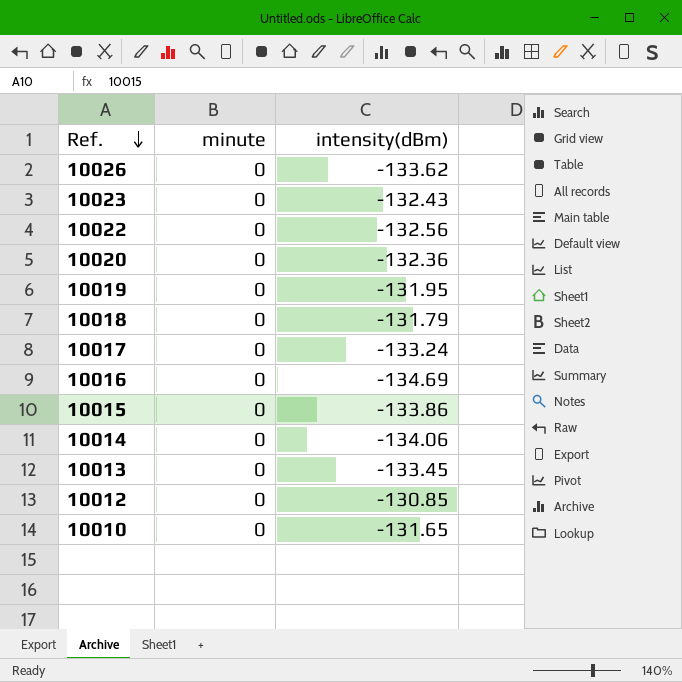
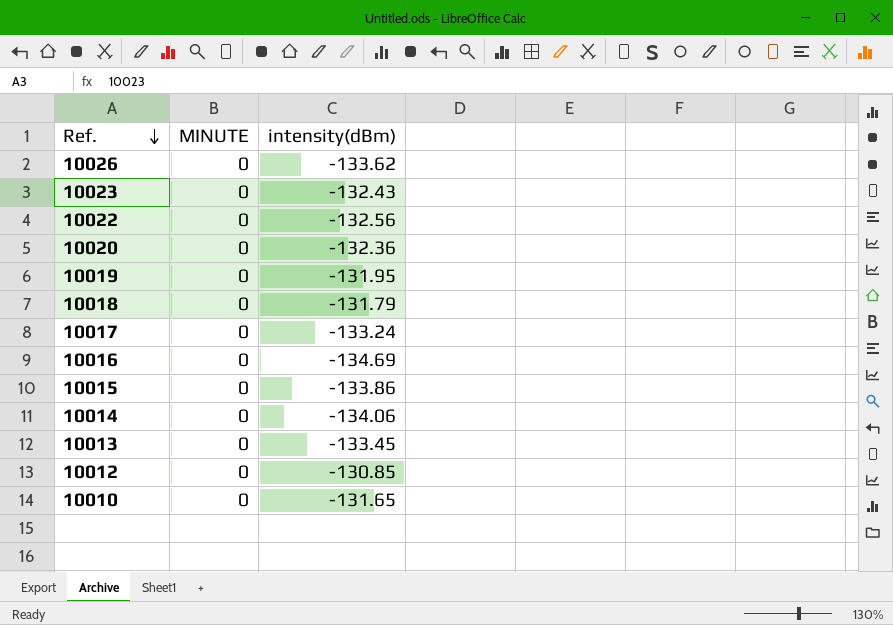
column name: minute -> MINUTE

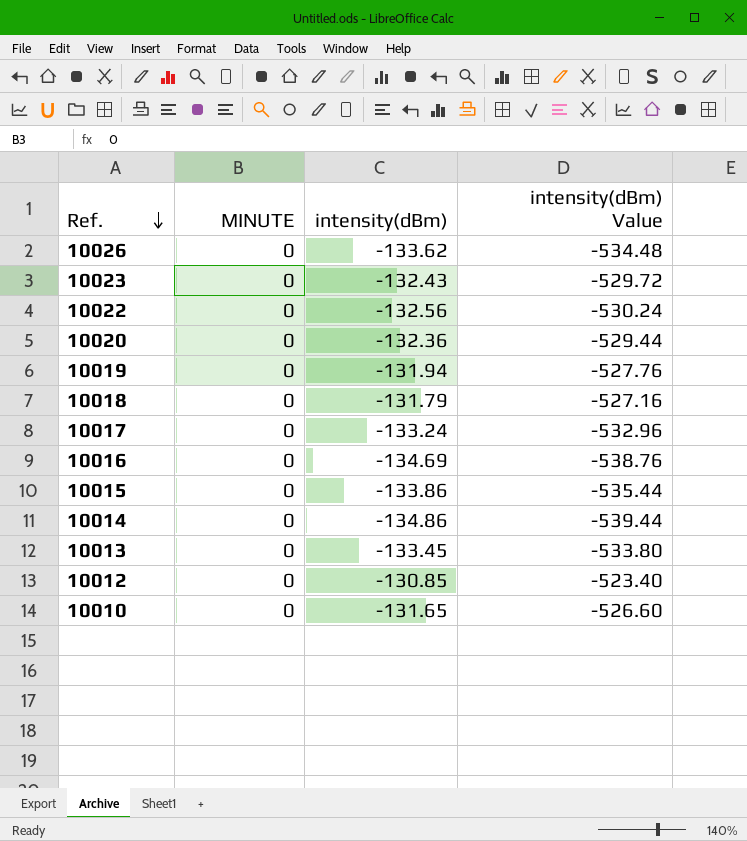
column intensity(dBm) Value | formula: none -> [intensity(dBm)] * 4
10019 | intensity(dBm): -131.95 -> -131.94
10014 | intensity(dBm): -134.06 -> -134.86

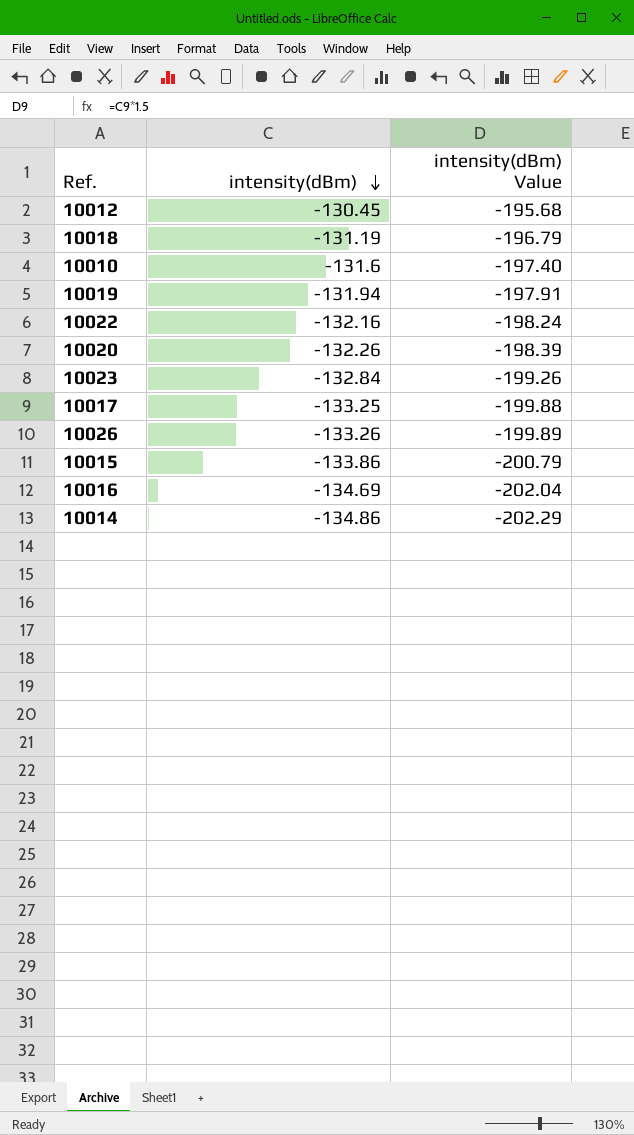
row order: Ref. descending -> intensity(dBm) descending
column MINUTE | position: 2 -> none
column intensity(dBm) Value | formula: [intensity(dBm)] * 4 -> [intensity(dBm)] * 1.5
row 10013: 0 | -133.45 | -533.80 -> none
10012 | intensity(dBm): -130.85 -> -130.45
10018 | intensity(dBm): -131.79 -> -131.19
10010 | intensity(dBm): -131.65 -> -131.6
10022 | intensity(dBm): -132.56 -> -132.16
10020 | intensity(dBm): -132.36 -> -132.26
10023 | intensity(dBm): -132.43 -> -132.84
10017 | intensity(dBm): -133.24 -> -133.25
10026 | intensity(dBm): -133.62 -> -133.26

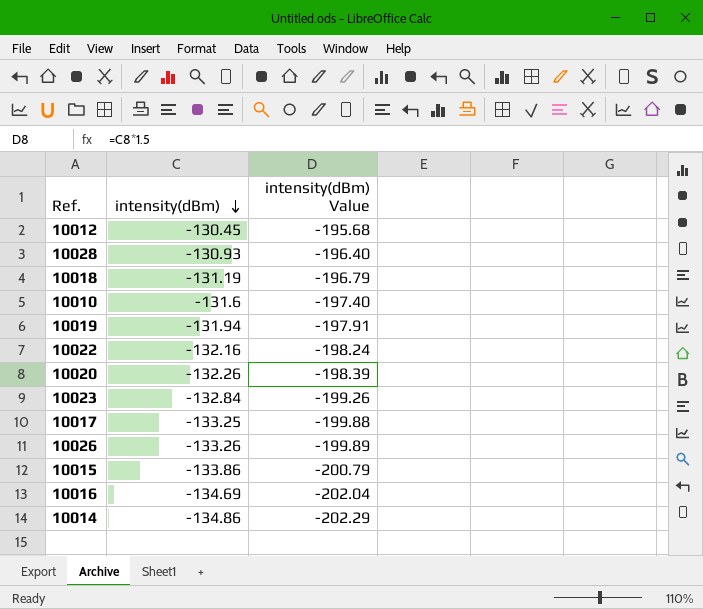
row 10028: none -> -130.93 | -196.40

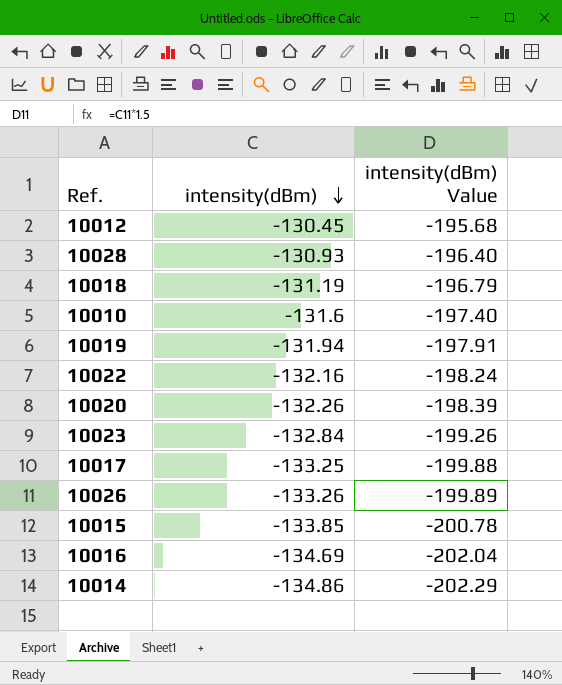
10015 | intensity(dBm): -133.86 -> -133.85
10015 | intensity(dBm) Value: -200.79 -> -200.78

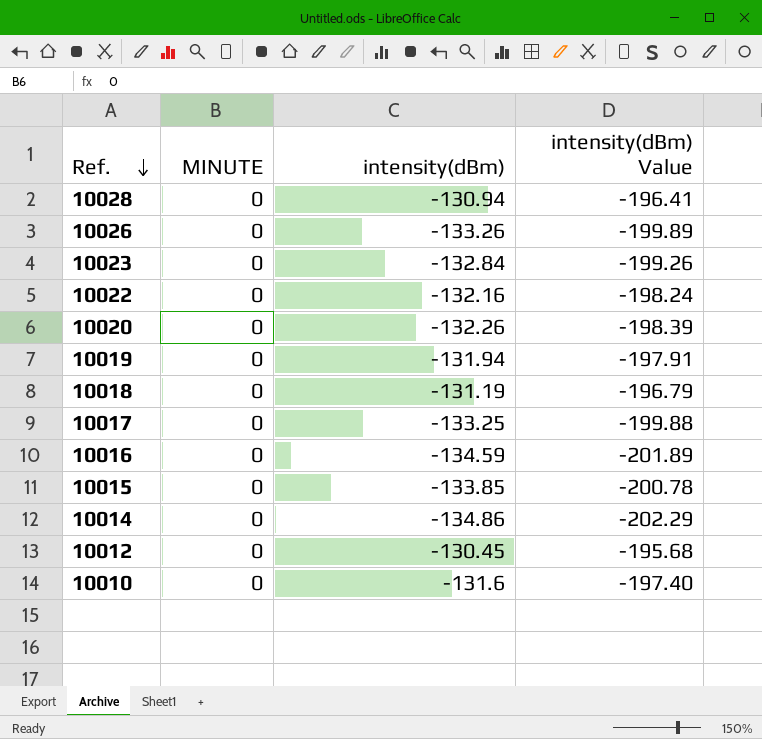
row order: intensity(dBm) descending -> Ref. descending
column MINUTE | position: none -> 2
10028 | intensity(dBm): -130.93 -> -130.94
10028 | intensity(dBm) Value: -196.40 -> -196.41
10016 | intensity(dBm): -134.69 -> -134.59
10016 | intensity(dBm) Value: -202.04 -> -201.89

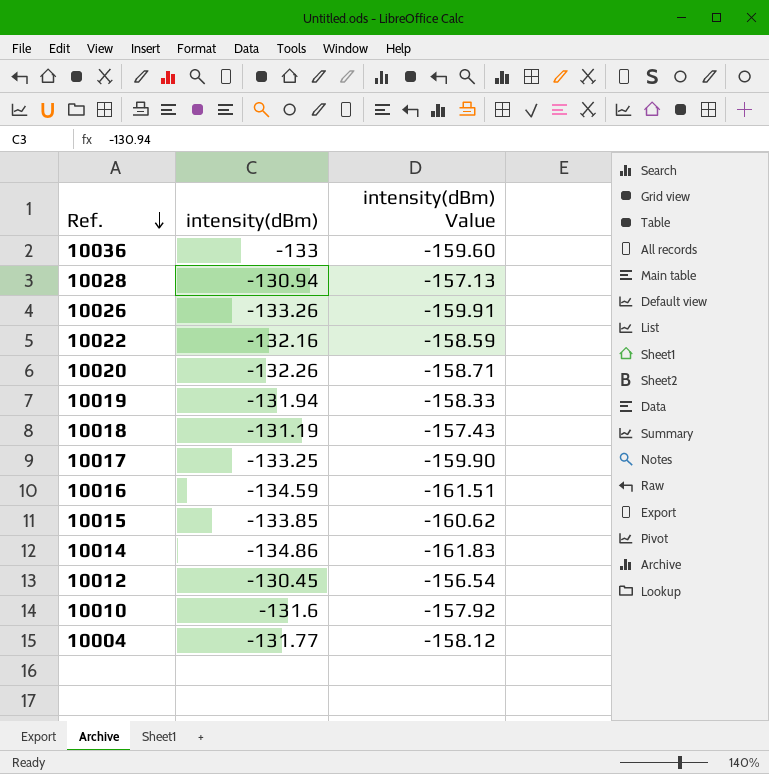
column MINUTE | position: 2 -> none
column intensity(dBm) Value | formula: [intensity(dBm)] * 1.5 -> [intensity(dBm)] * 1.2
row 10023: 0 | -132.84 | -199.26 -> none
row 10036: none -> -133 | -159.60
row 10004: none -> -131.77 | -158.12

